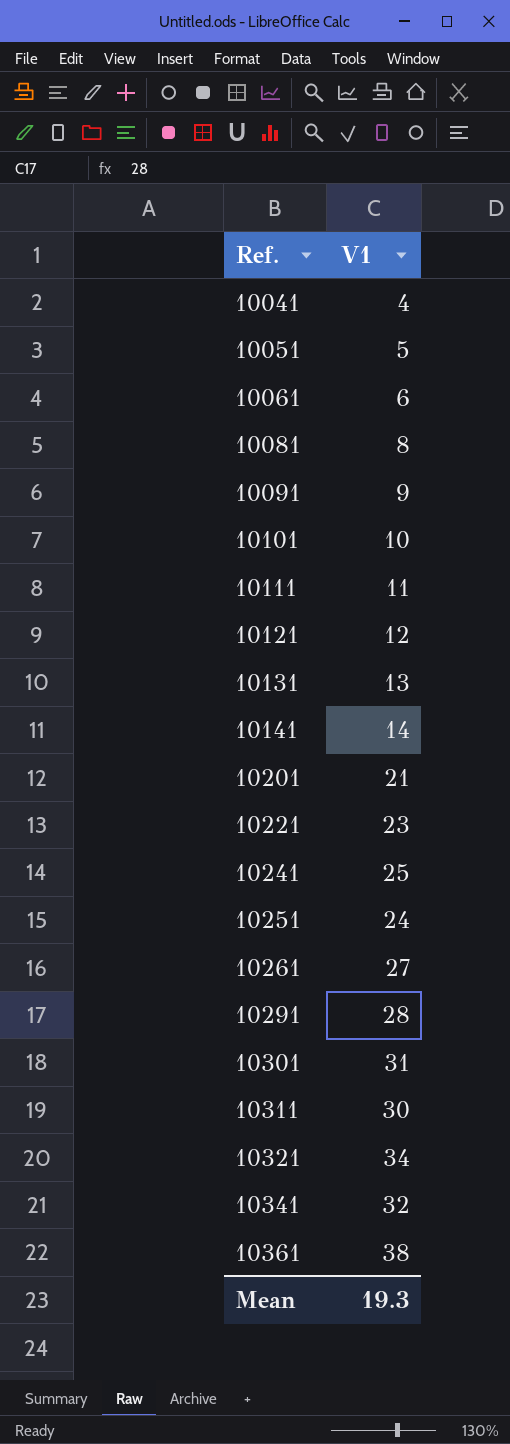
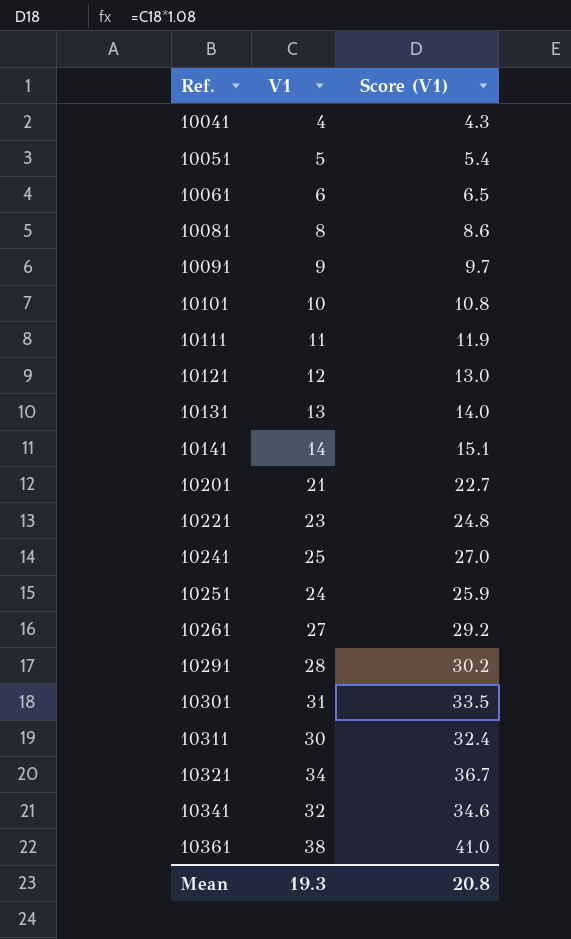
column Score (V1) | formula: none -> [V1] * 1.08

